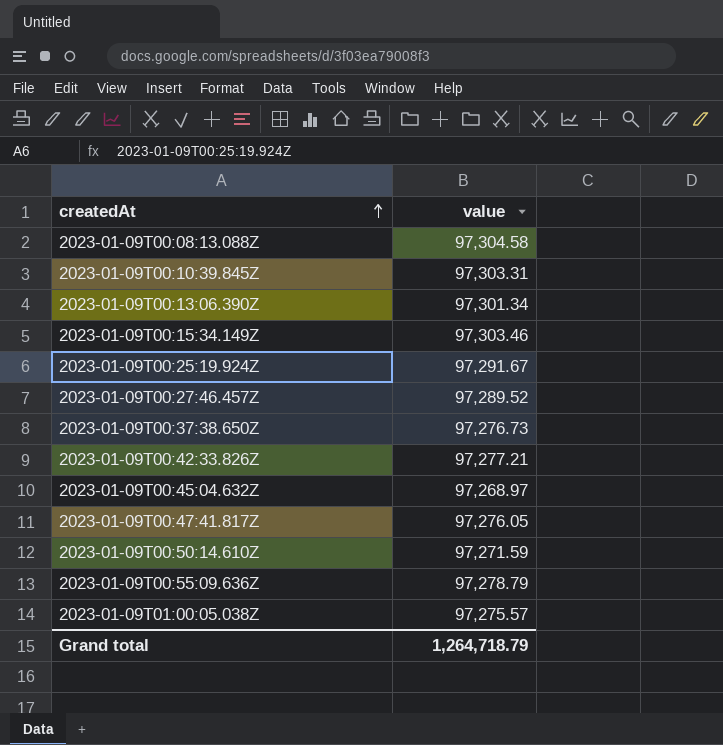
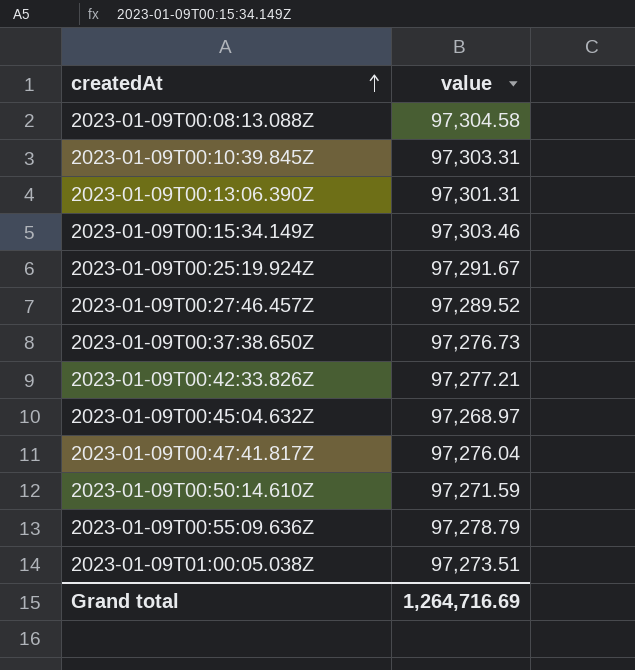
2023-01-09T00:13:06.390Z | value: 97,301.34 -> 97,301.31
2023-01-09T00:47:41.817Z | value: 97,276.05 -> 97,276.04
2023-01-09T01:00:05.038Z | value: 97,275.57 -> 97,273.51
Grand total | value: 1,264,718.79 -> 1,264,716.69

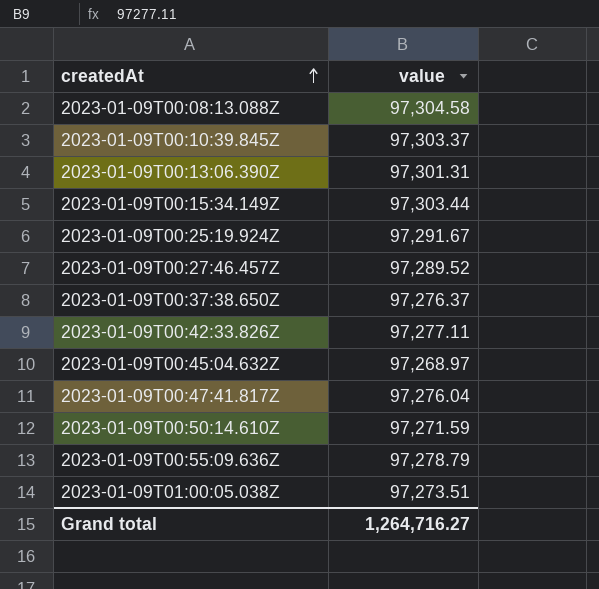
2023-01-09T00:10:39.845Z | value: 97,303.31 -> 97,303.37
2023-01-09T00:15:34.149Z | value: 97,303.46 -> 97,303.44
2023-01-09T00:37:38.650Z | value: 97,276.73 -> 97,276.37
2023-01-09T00:42:33.826Z | value: 97,277.21 -> 97,277.11
Grand total | value: 1,264,716.69 -> 1,264,716.27

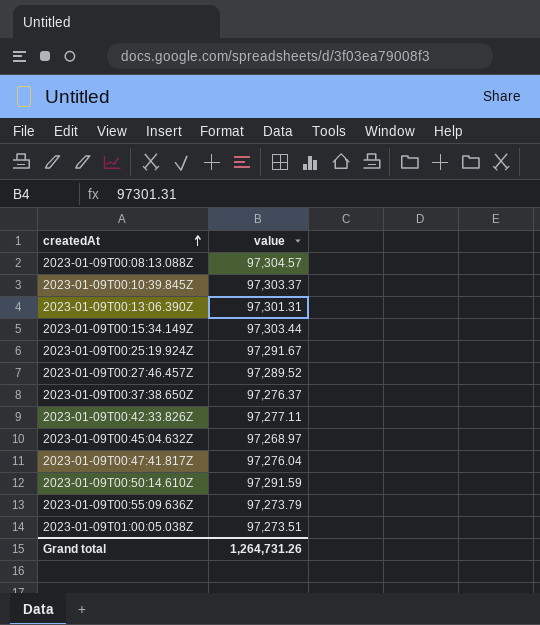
2023-01-09T00:08:13.088Z | value: 97,304.58 -> 97,304.57
2023-01-09T00:50:14.610Z | value: 97,271.59 -> 97,291.59
2023-01-09T00:55:09.636Z | value: 97,278.79 -> 97,273.79
Grand total | value: 1,264,716.27 -> 1,264,731.26

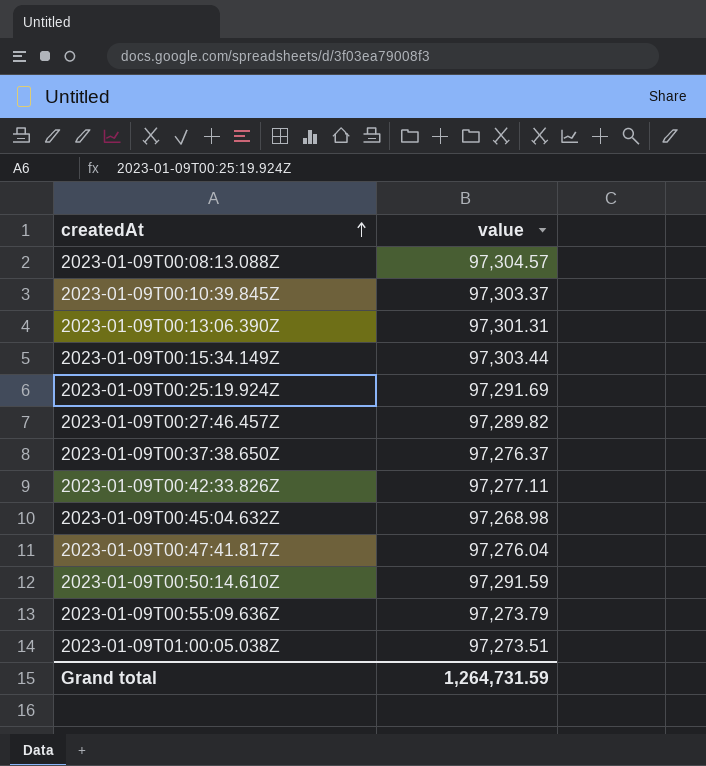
2023-01-09T00:25:19.924Z | value: 97,291.67 -> 97,291.69
2023-01-09T00:27:46.457Z | value: 97,289.52 -> 97,289.82
2023-01-09T00:45:04.632Z | value: 97,268.97 -> 97,268.98
Grand total | value: 1,264,731.26 -> 1,264,731.59

